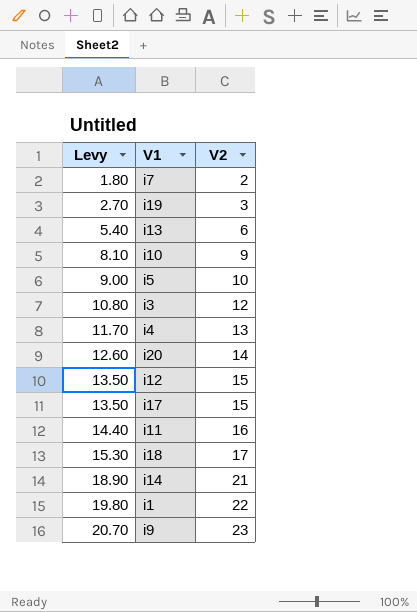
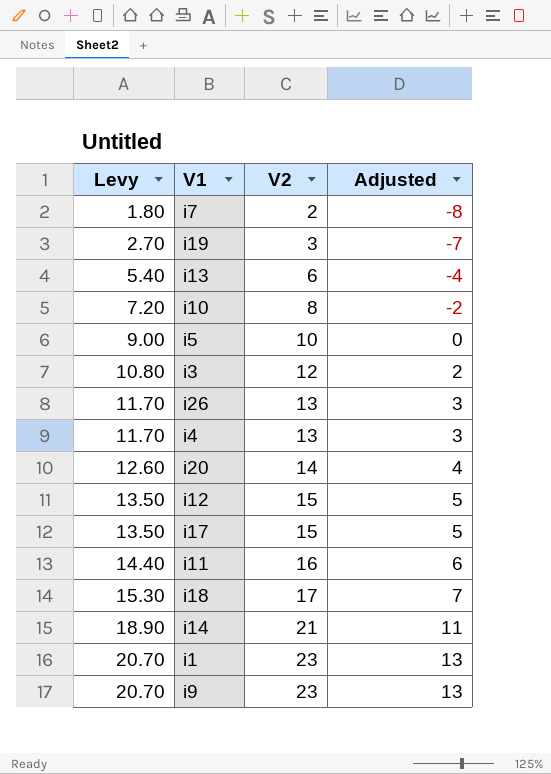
column Adjusted | formula: none -> [V2] - 10
i10 | Levy: 8.10 -> 7.20
i10 | V2: 9 -> 8
row i26: none -> 11.70 | 13 | 3
i1 | Levy: 19.80 -> 20.70
i1 | V2: 22 -> 23

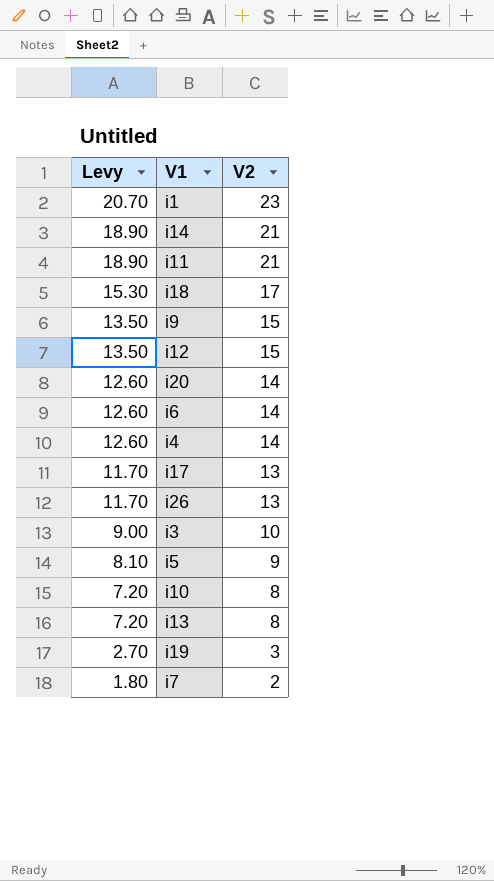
row order: Levy ascending -> Levy descending
column Adjusted | formula: [V2] - 10 -> none
i11 | Levy: 14.40 -> 18.90
i11 | V2: 16 -> 21
i9 | Levy: 20.70 -> 13.50
i9 | V2: 23 -> 15
row i6: none -> 12.60 | 14
i4 | Levy: 11.70 -> 12.60
i4 | V2: 13 -> 14
i17 | Levy: 13.50 -> 11.70
i17 | V2: 15 -> 13
i3 | Levy: 10.80 -> 9.00
i3 | V2: 12 -> 10
i5 | Levy: 9.00 -> 8.10
i5 | V2: 10 -> 9
i13 | Levy: 5.40 -> 7.20
i13 | V2: 6 -> 8

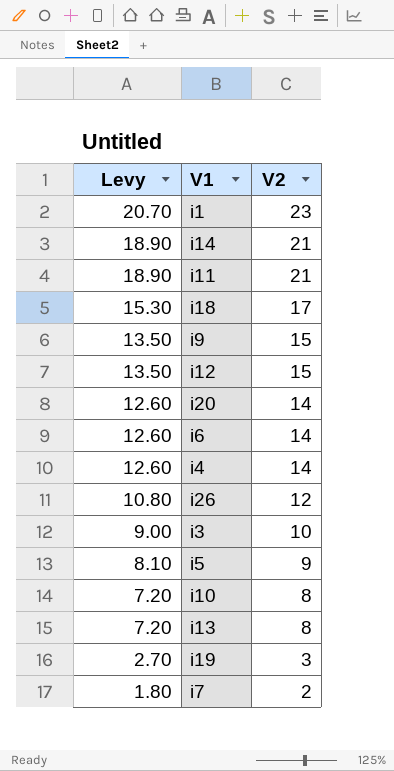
row i17: 11.70 | 13 -> none
i26 | Levy: 11.70 -> 10.80
i26 | V2: 13 -> 12

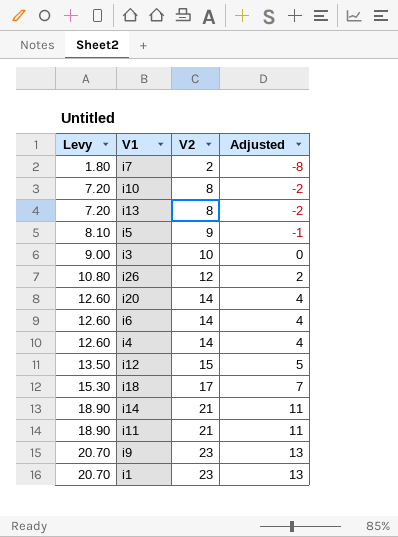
row order: Levy descending -> Levy ascending
column Adjusted | formula: none -> [V2] - 10
row i19: 2.70 | 3 -> none
i9 | Levy: 13.50 -> 20.70
i9 | V2: 15 -> 23

